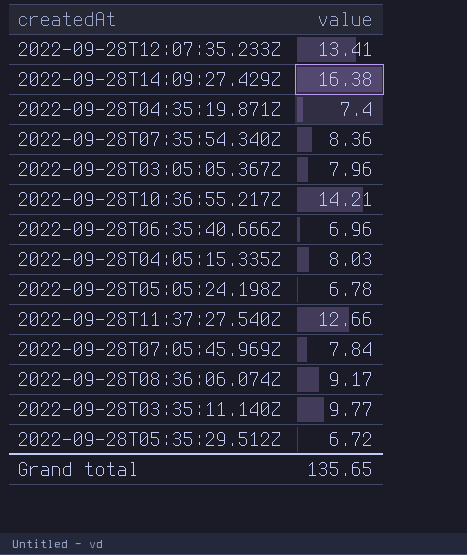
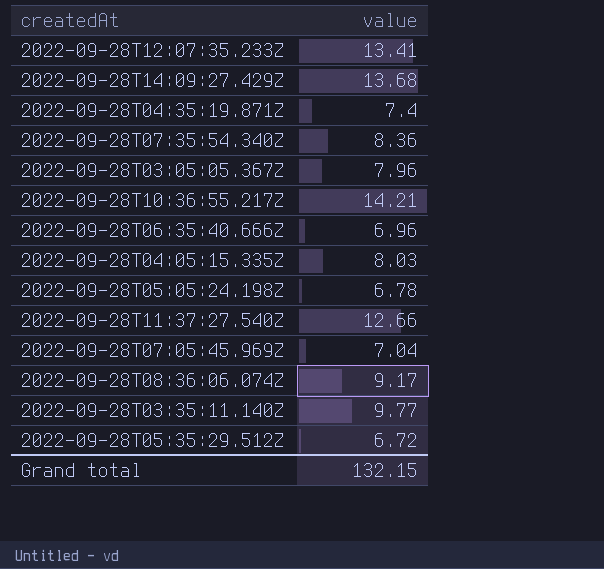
2022-09-28T14:09:27.429Z | value: 16.38 -> 13.68
2022-09-28T07:05:45.969Z | value: 7.84 -> 7.04
Grand total | value: 135.65 -> 132.15

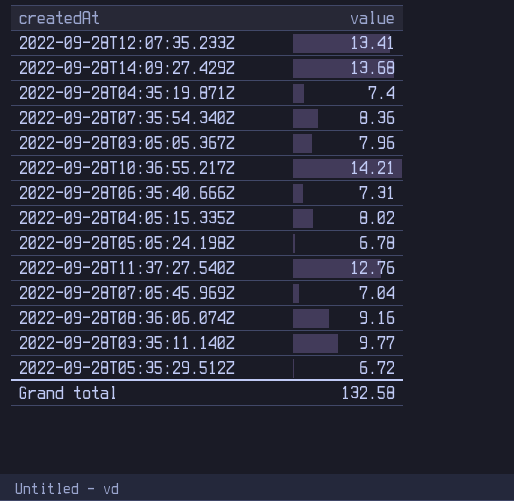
2022-09-28T06:35:40.666Z | value: 6.96 -> 7.31
2022-09-28T04:05:15.335Z | value: 8.03 -> 8.02
2022-09-28T11:37:27.540Z | value: 12.66 -> 12.76
2022-09-28T08:36:06.074Z | value: 9.17 -> 9.16
Grand total | value: 132.15 -> 132.58

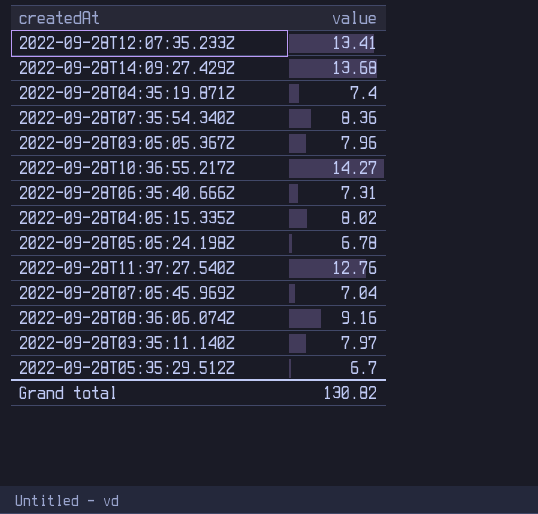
2022-09-28T10:36:55.217Z | value: 14.21 -> 14.27
2022-09-28T03:35:11.140Z | value: 9.77 -> 7.97
2022-09-28T05:35:29.512Z | value: 6.72 -> 6.7
Grand total | value: 132.58 -> 130.82

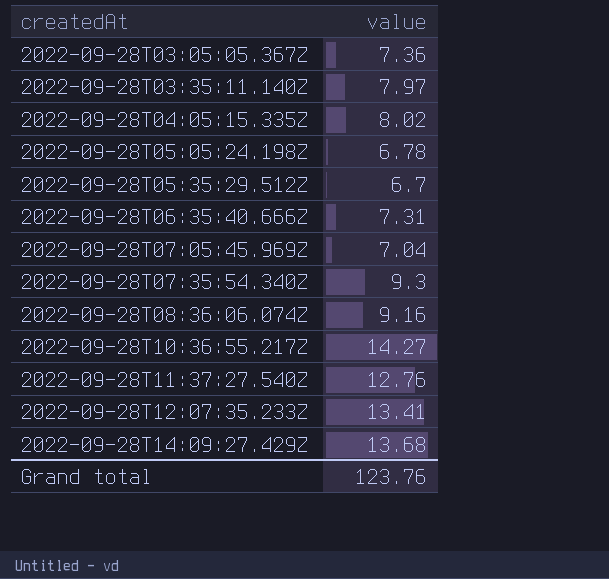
row order: none -> createdAt ascending
row 2022-09-28T04:35:19.871Z: 7.4 -> none
2022-09-28T03:05:05.367Z | value: 7.96 -> 7.36
2022-09-28T07:35:54.340Z | value: 8.36 -> 9.3
Grand total | value: 130.82 -> 123.76

